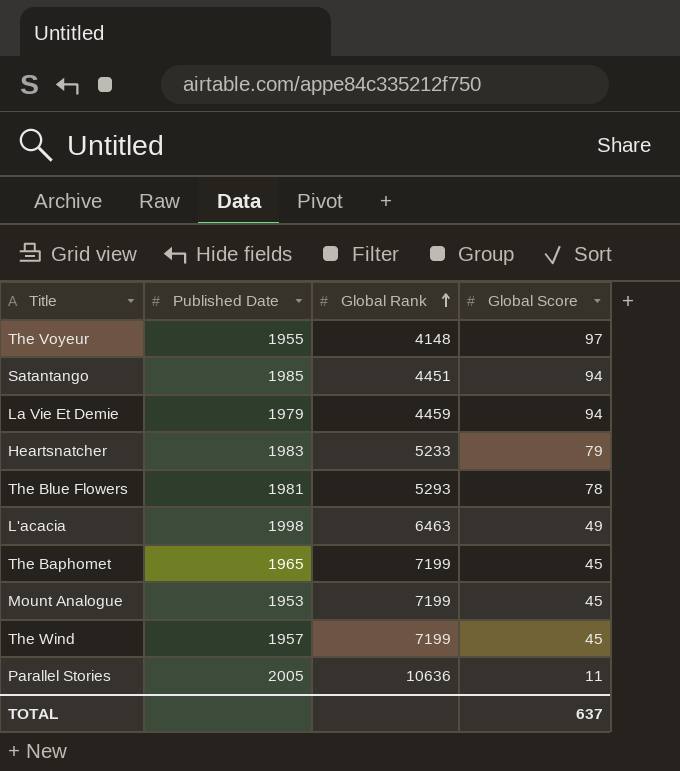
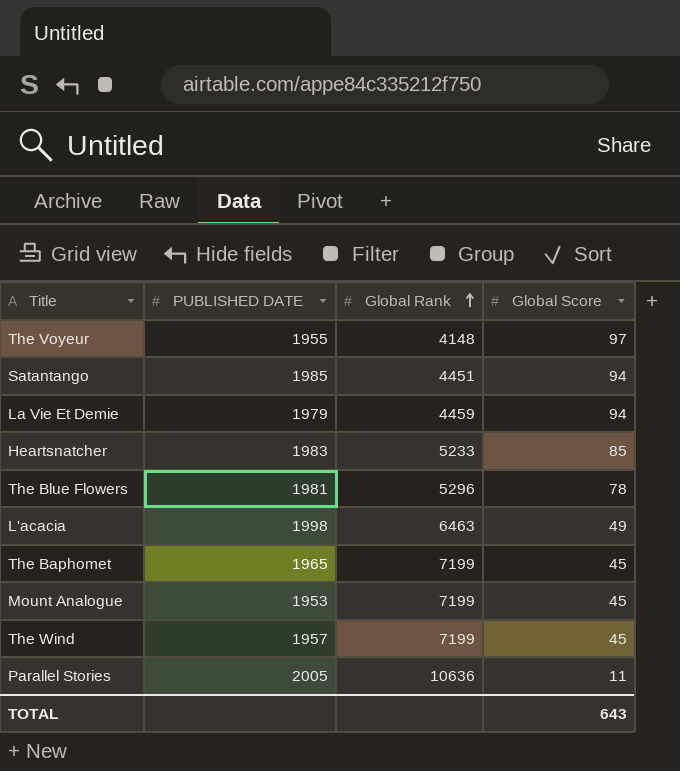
column name: Published Date -> PUBLISHED DATE
Heartsnatcher | Global Score: 79 -> 85
The Blue Flowers | Global Rank: 5293 -> 5296
TOTAL | Global Score: 637 -> 643

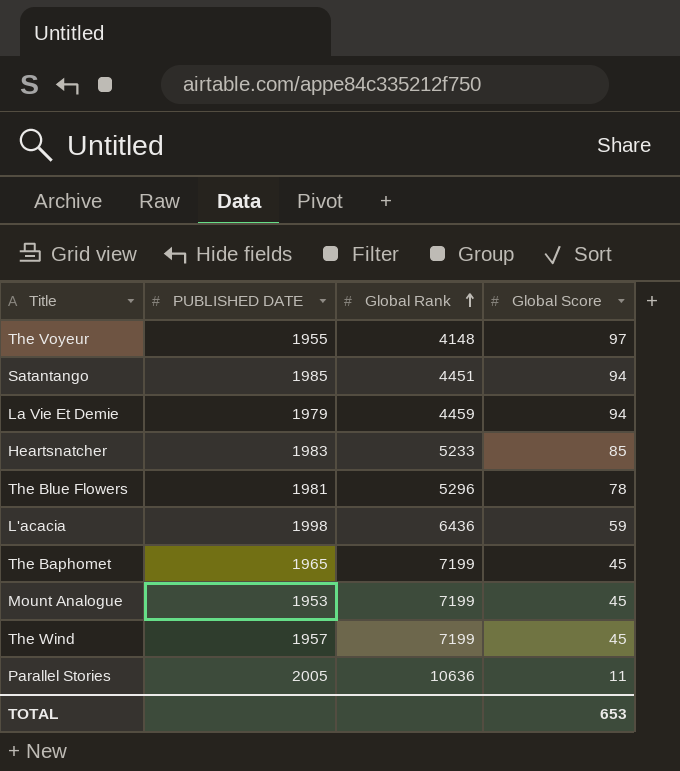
L'acacia | Global Rank: 6463 -> 6436
L'acacia | Global Score: 49 -> 59
TOTAL | Global Score: 643 -> 653

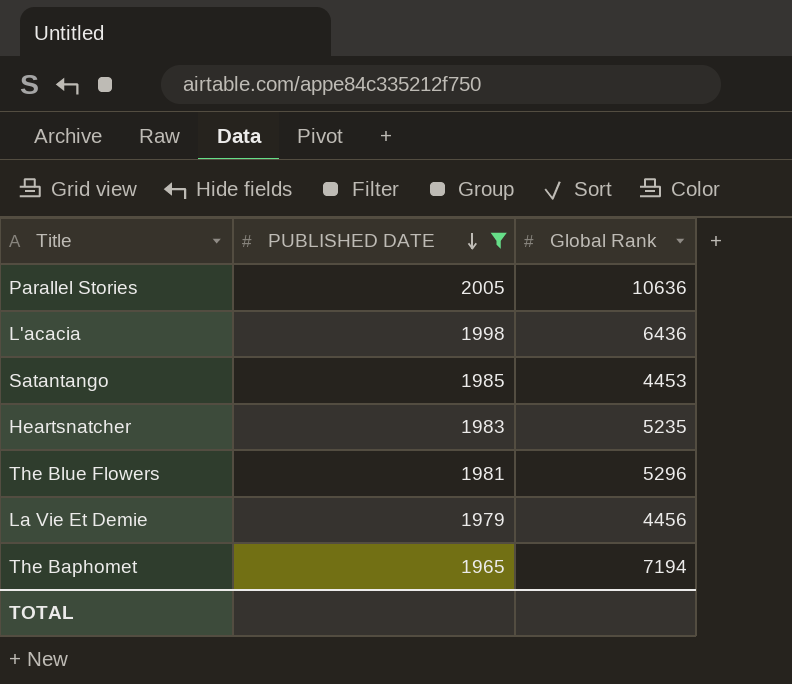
filter: none -> PUBLISHED DATE >= 1965
row order: Global Rank ascending -> PUBLISHED DATE descending
column Global Score | position: 4 -> none
Satantango | Global Rank: 4451 -> 4453
Heartsnatcher | Global Rank: 5233 -> 5235
La Vie Et Demie | Global Rank: 4459 -> 4456
The Baphomet | Global Rank: 7199 -> 7194

